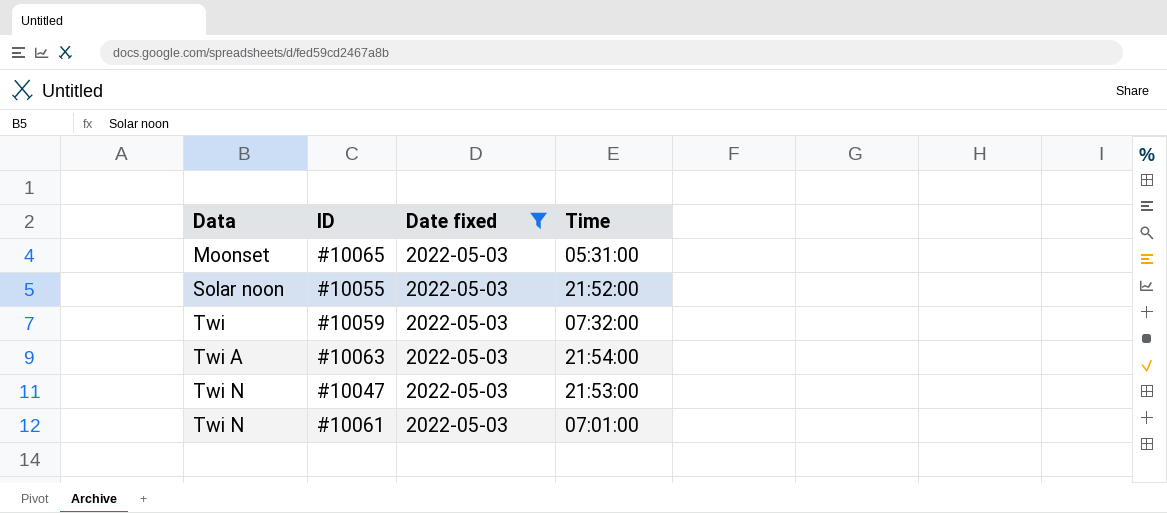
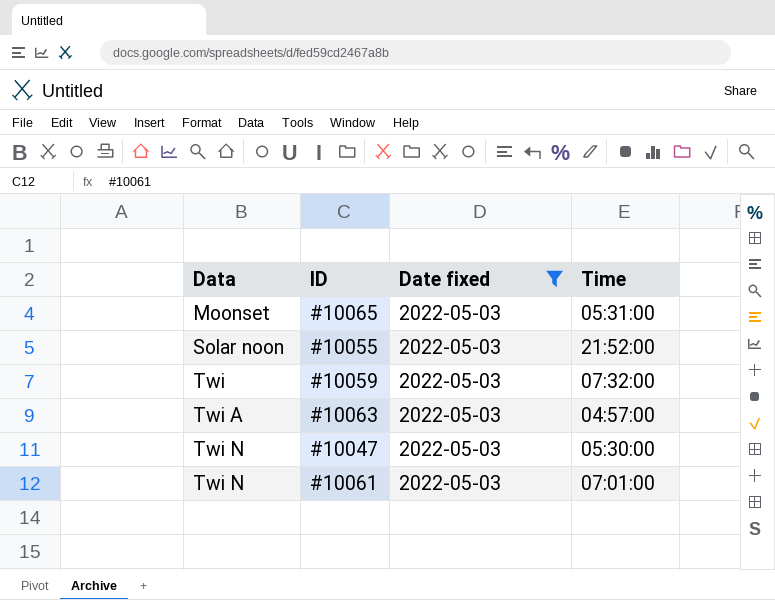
#10063 | Time: 21:54:00 -> 04:57:00
#10047 | Time: 21:53:00 -> 05:30:00

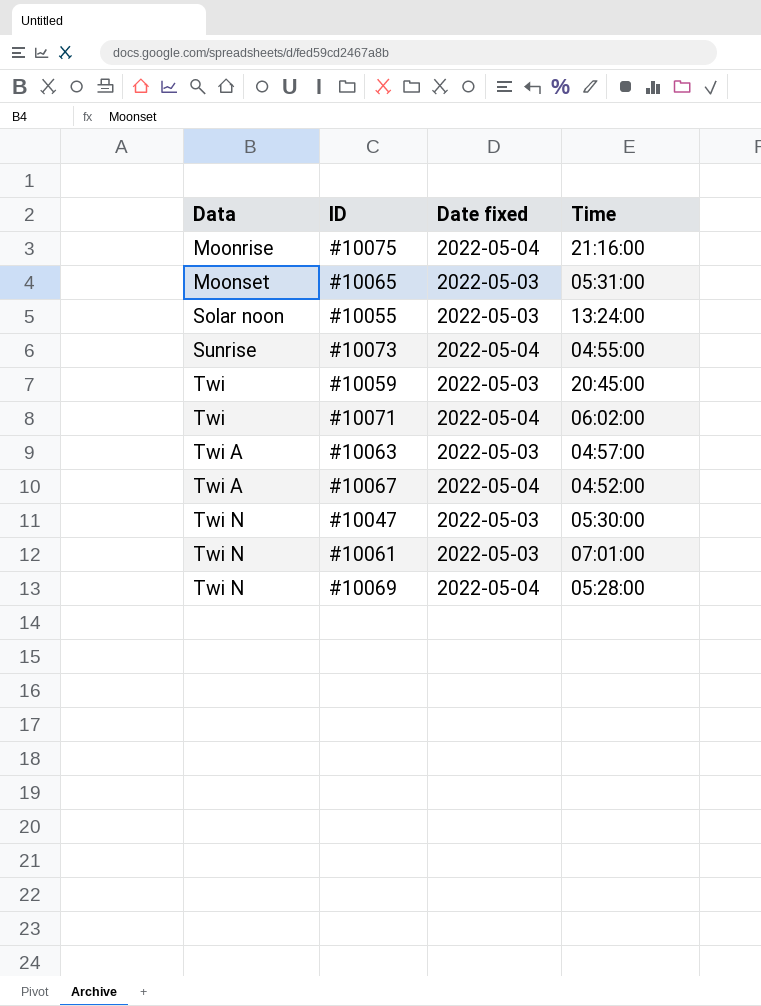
filter: Date fixed = 2022-05-03 -> none
#10055 | Time: 21:52:00 -> 13:24:00
#10059 | Time: 07:32:00 -> 20:45:00

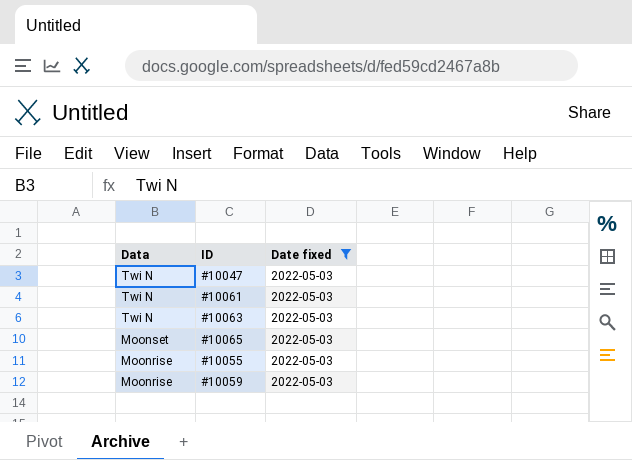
filter: none -> Date fixed = 2022-05-03
row order: Data ascending -> Data descending
column Time | position: 4 -> none
#10063 | Data: Twi A -> Twi N
#10055 | Data: Solar noon -> Moonrise
#10059 | Data: Twi -> Moonrise

